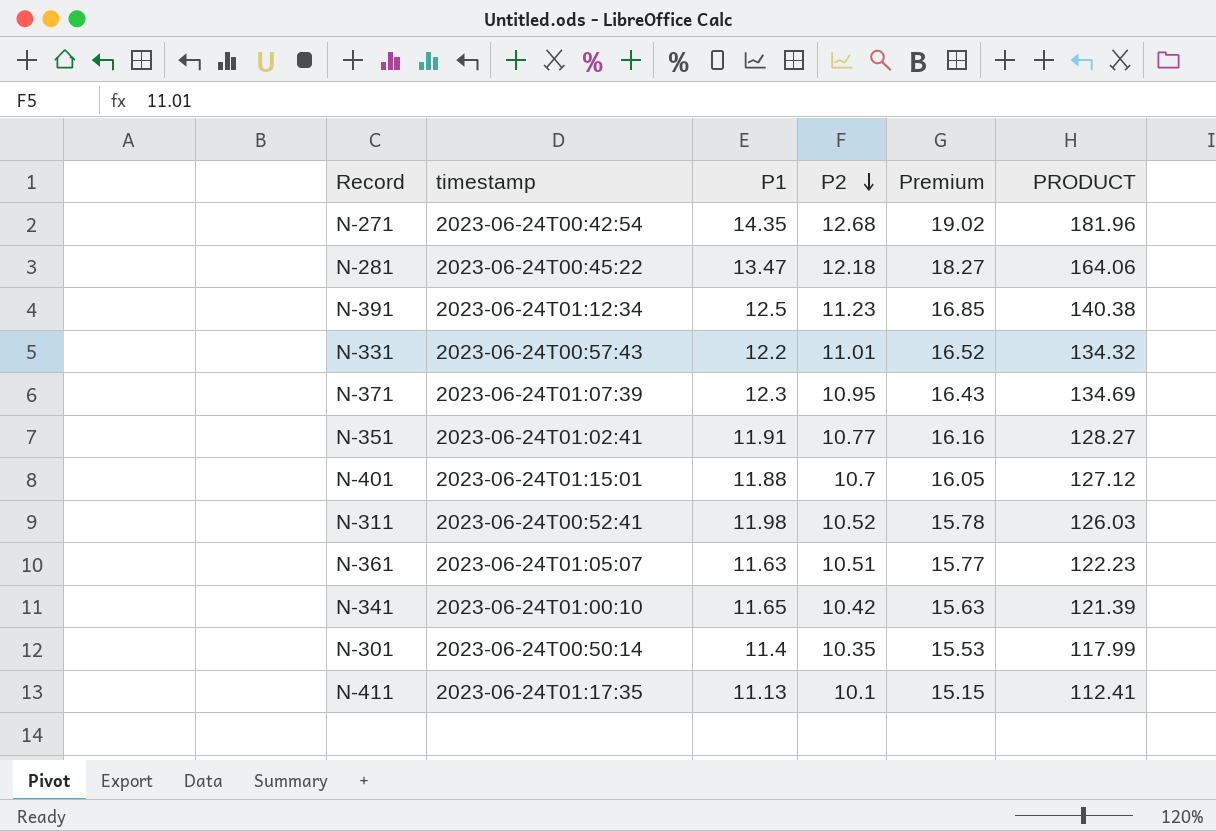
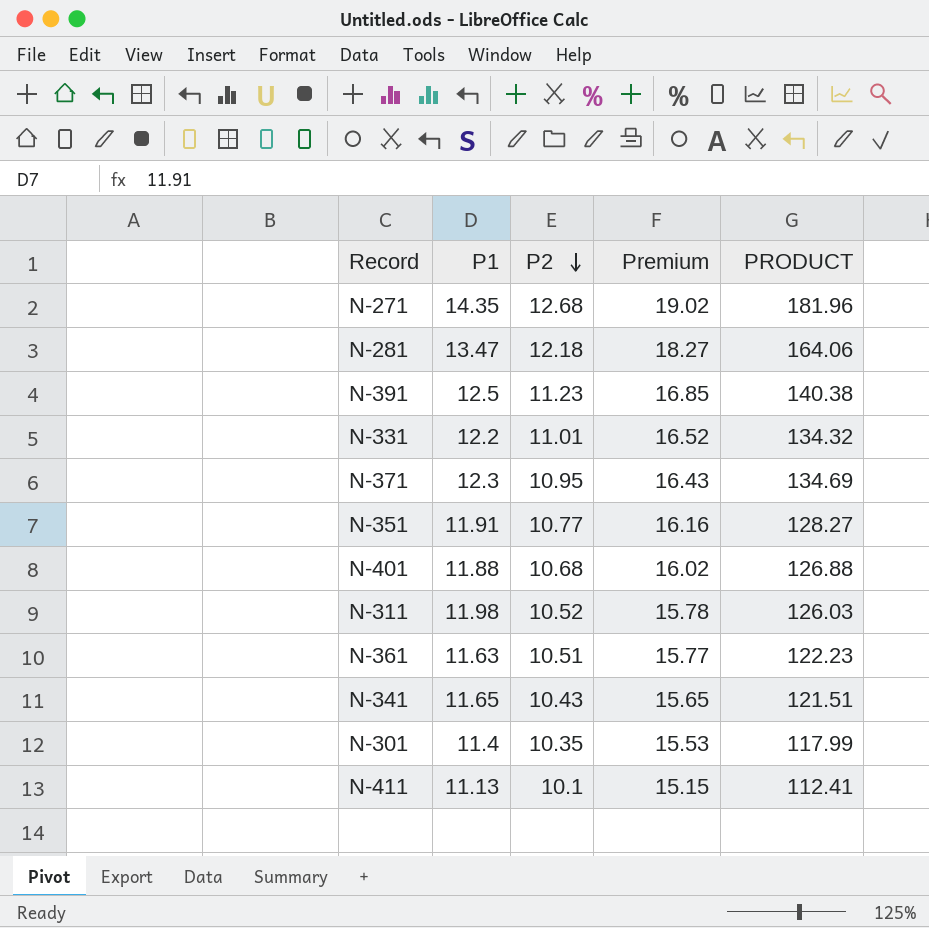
column timestamp | position: 2 -> none
N-401 | P2: 10.7 -> 10.68
N-401 | Premium: 16.05 -> 16.02
N-401 | PRODUCT: 127.12 -> 126.88
N-341 | P2: 10.42 -> 10.43
N-341 | Premium: 15.63 -> 15.65
N-341 | PRODUCT: 121.39 -> 121.51

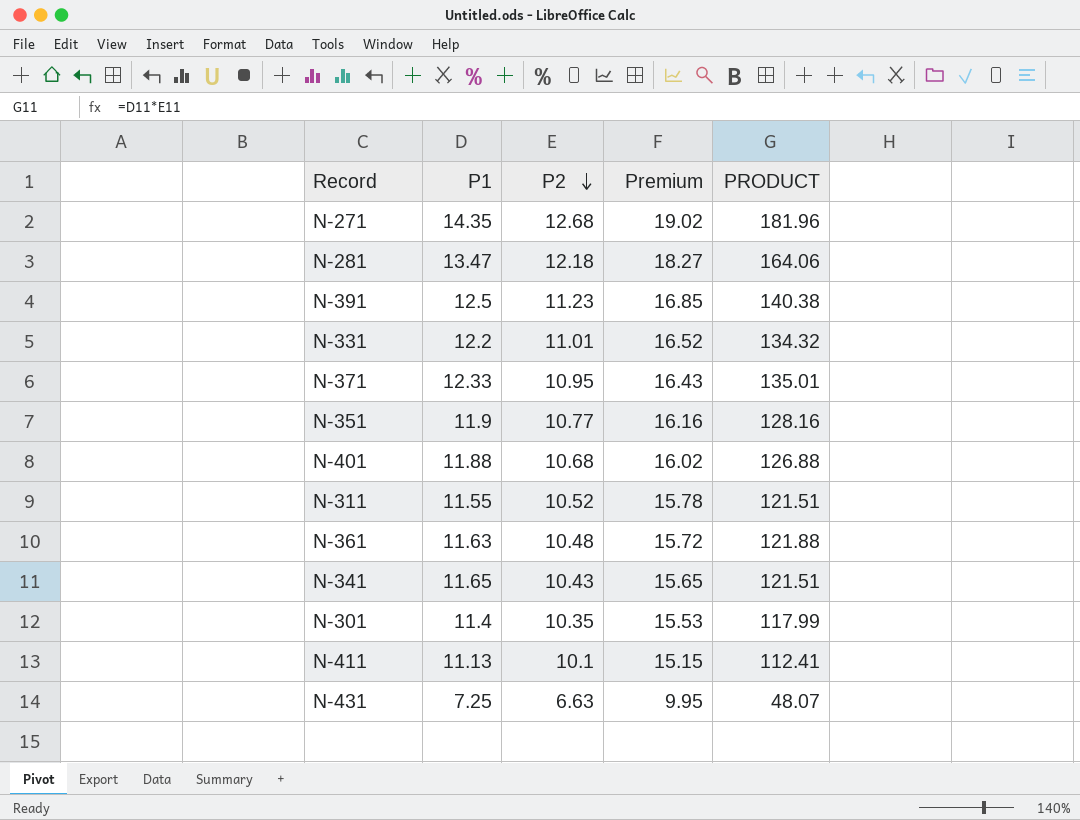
N-371 | P1: 12.3 -> 12.33
N-371 | PRODUCT: 134.69 -> 135.01
N-351 | P1: 11.91 -> 11.9
N-351 | PRODUCT: 128.27 -> 128.16
N-311 | P1: 11.98 -> 11.55
N-311 | PRODUCT: 126.03 -> 121.51
N-361 | P2: 10.51 -> 10.48
N-361 | Premium: 15.77 -> 15.72
N-361 | PRODUCT: 122.23 -> 121.88
row N-431: none -> 7.25 | 6.63 | 9.95 | 48.07

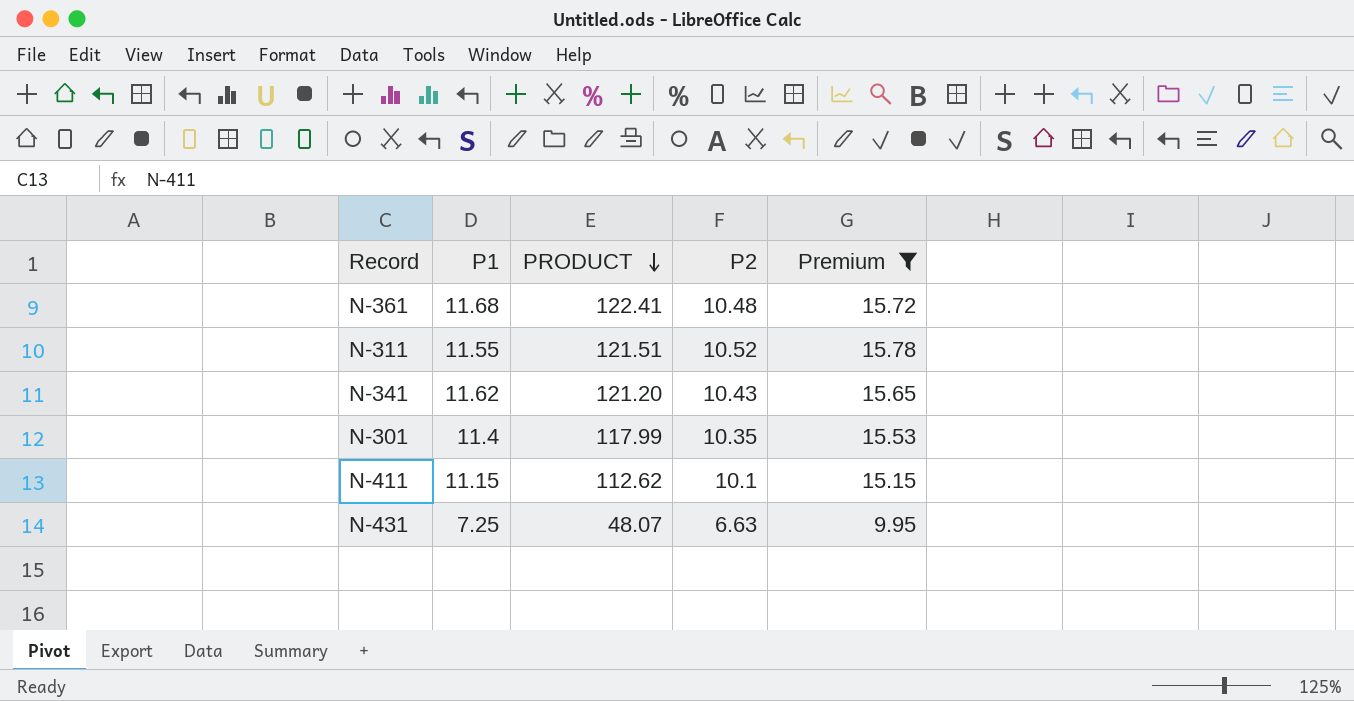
filter: none -> Premium <= 15.78
row order: P2 descending -> PRODUCT descending
column PRODUCT | position: 5 -> 3
N-361 | P1: 11.63 -> 11.68
N-361 | PRODUCT: 121.88 -> 122.41
N-341 | P1: 11.65 -> 11.62
N-341 | PRODUCT: 121.51 -> 121.20
N-411 | P1: 11.13 -> 11.15
N-411 | PRODUCT: 112.41 -> 112.62

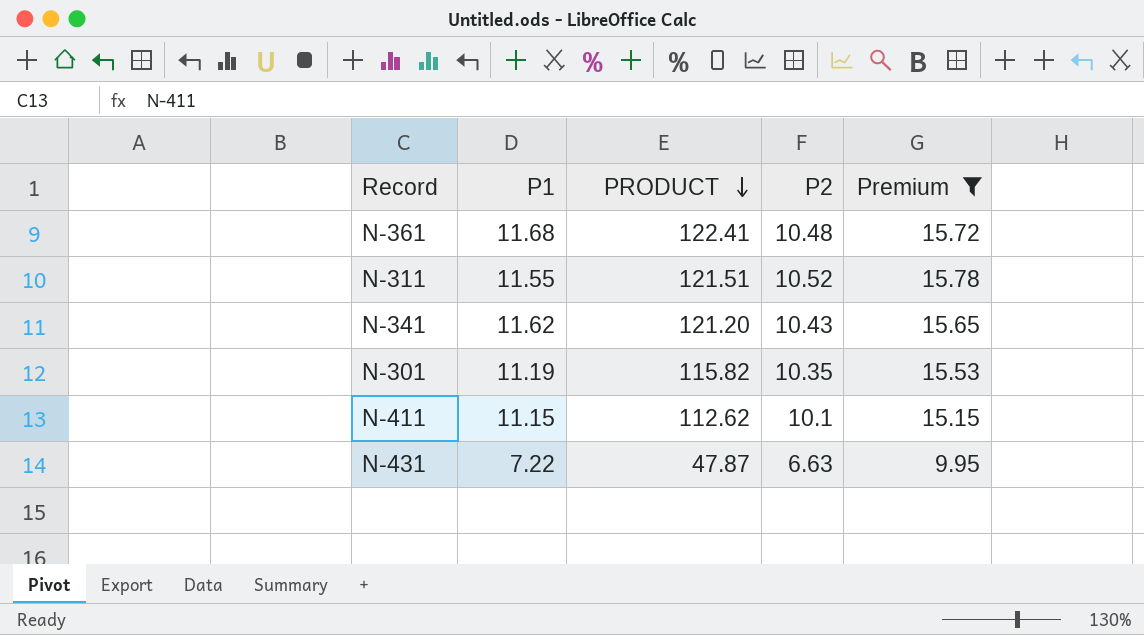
N-301 | P1: 11.4 -> 11.19
N-301 | PRODUCT: 117.99 -> 115.82
N-431 | P1: 7.25 -> 7.22
N-431 | PRODUCT: 48.07 -> 47.87

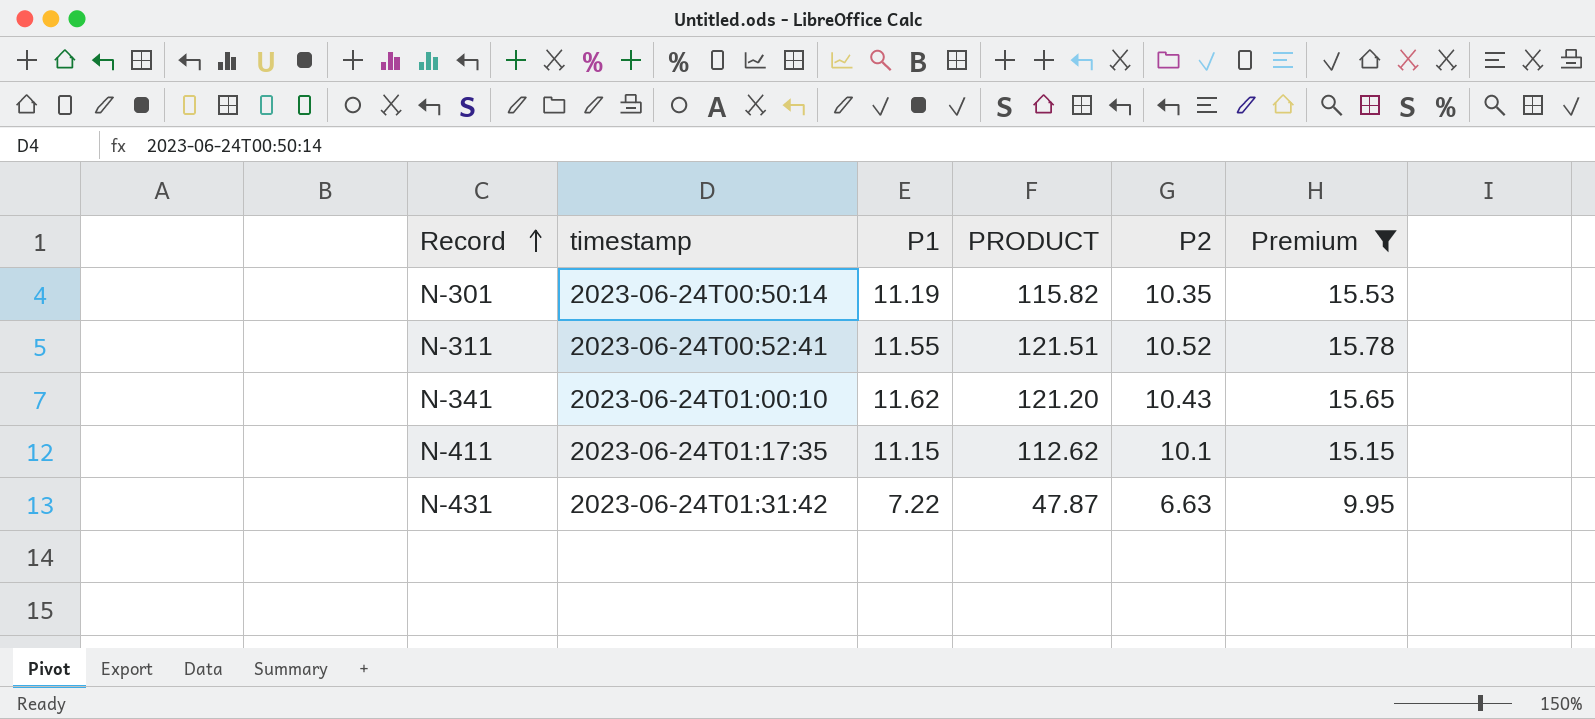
row order: PRODUCT descending -> Record ascending
column timestamp | position: none -> 2
row N-361: 11.68 | 122.41 | 10.48 | 15.72 -> none

